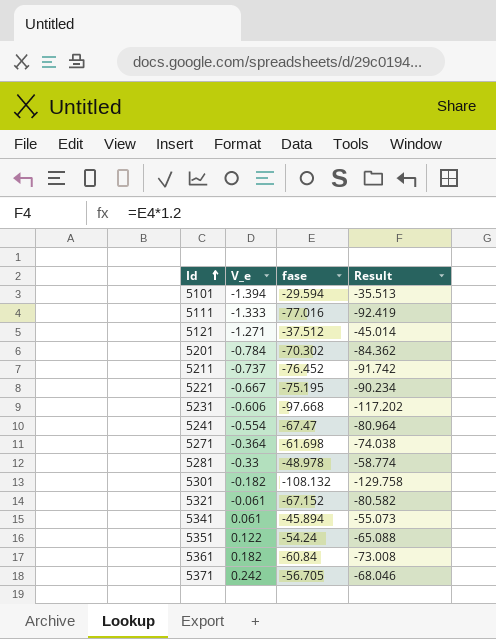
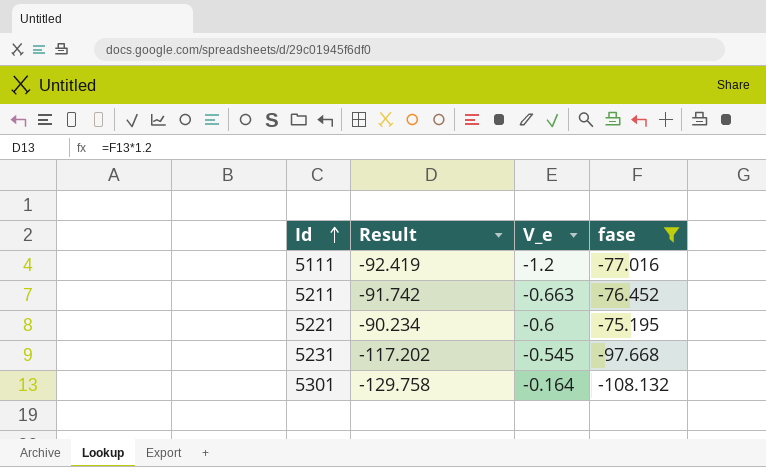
filter: none -> fase <= -75.195
column Result | position: 4 -> 2
5111 | V_e: -1.333 -> -1.2
5211 | V_e: -0.737 -> -0.663
5221 | V_e: -0.667 -> -0.6
5231 | V_e: -0.606 -> -0.545
5301 | V_e: -0.182 -> -0.164

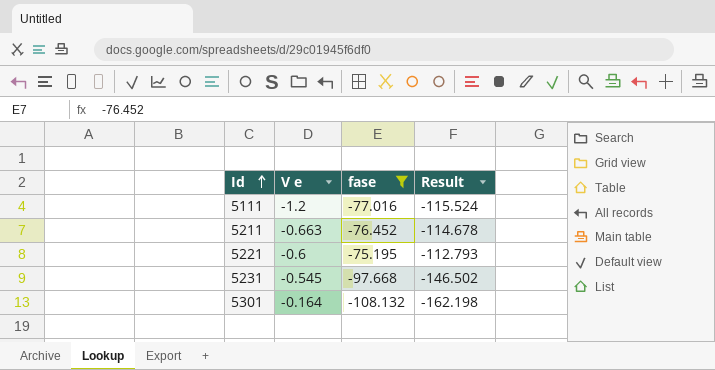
column name: V_e -> V e
column Result | formula: [fase] * 1.2 -> [fase] * 1.5
column Result | position: 2 -> 4

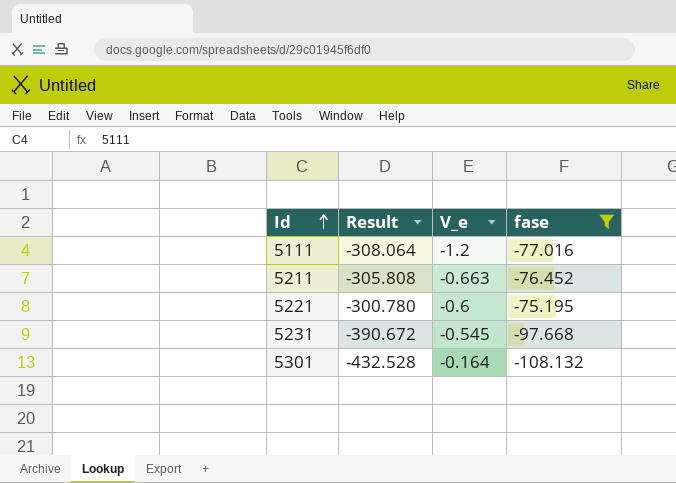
column Result | formula: [fase] * 1.5 -> [fase] * 4
column Result | position: 4 -> 2
column name: V e -> V_e

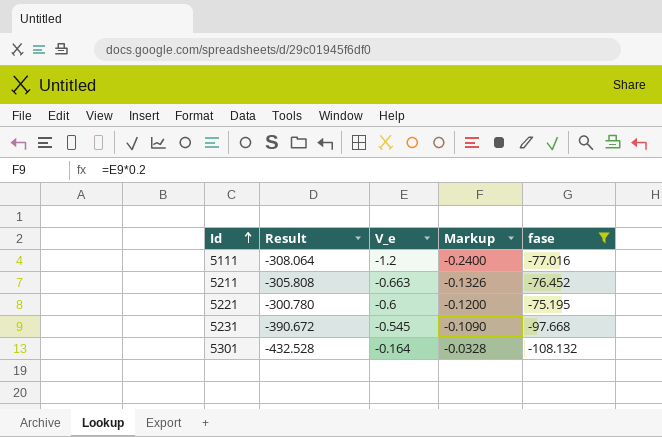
column Markup | formula: none -> [V_e] * 0.2

